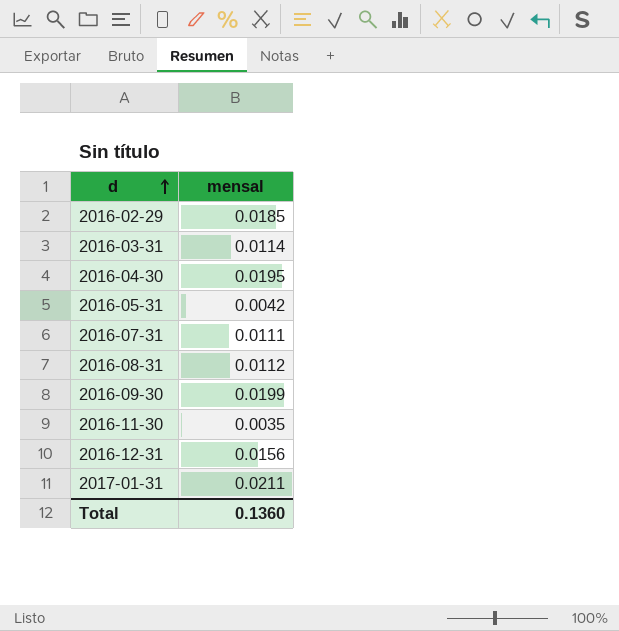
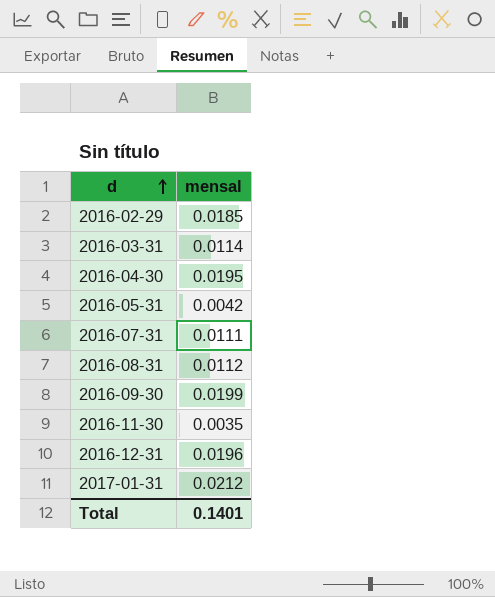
2016-12-31 | mensal: 0.0156 -> 0.0196
2017-01-31 | mensal: 0.0211 -> 0.0212
Total | mensal: 0.1360 -> 0.1401

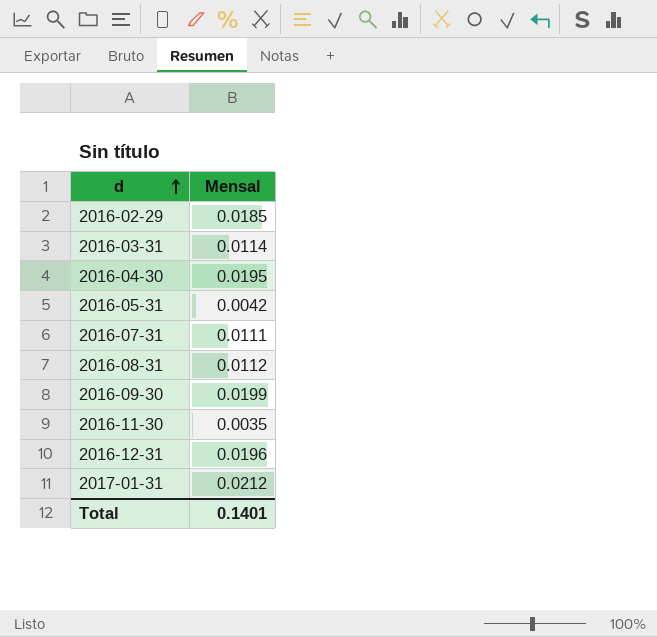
column name: mensal -> Mensal

